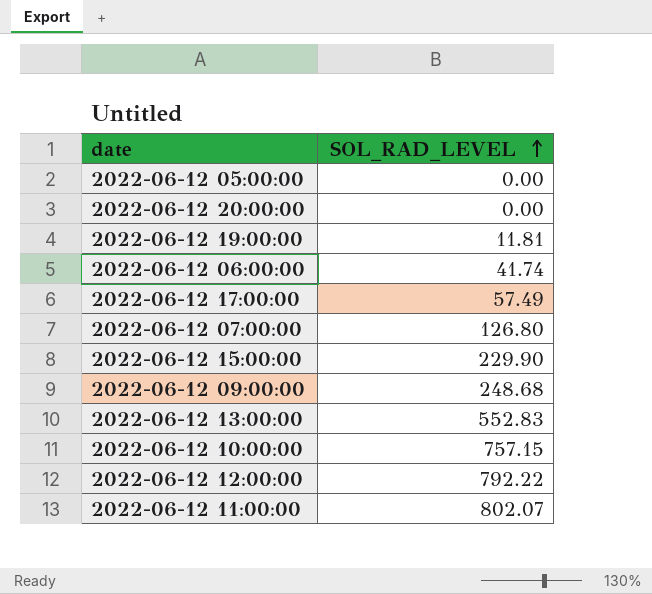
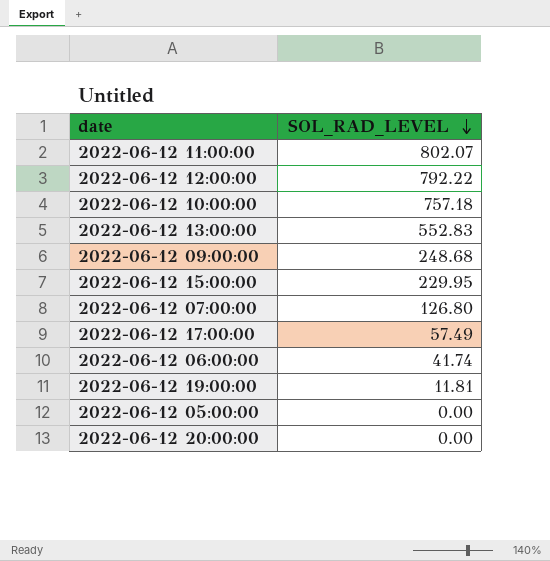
row order: SOL_RAD_LEVEL ascending -> SOL_RAD_LEVEL descending
2022-06-12 10:00:00 | SOL_RAD_LEVEL: 757.15 -> 757.18
2022-06-12 15:00:00 | SOL_RAD_LEVEL: 229.90 -> 229.95

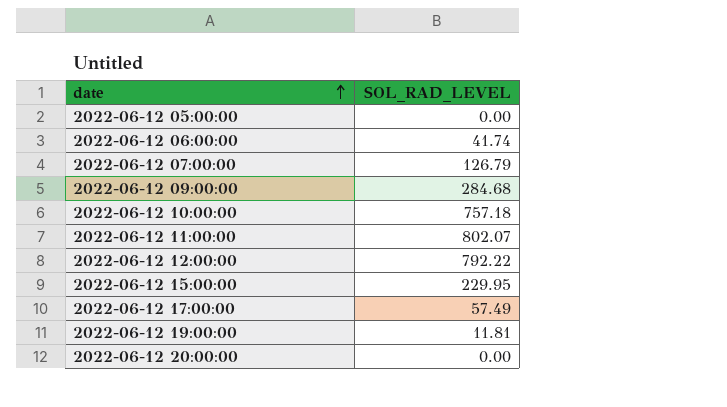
row order: SOL_RAD_LEVEL descending -> date ascending
row 2022-06-12 13:00:00: 552.83 -> none
2022-06-12 07:00:00 | SOL_RAD_LEVEL: 126.80 -> 126.79
2022-06-12 09:00:00 | SOL_RAD_LEVEL: 248.68 -> 284.68

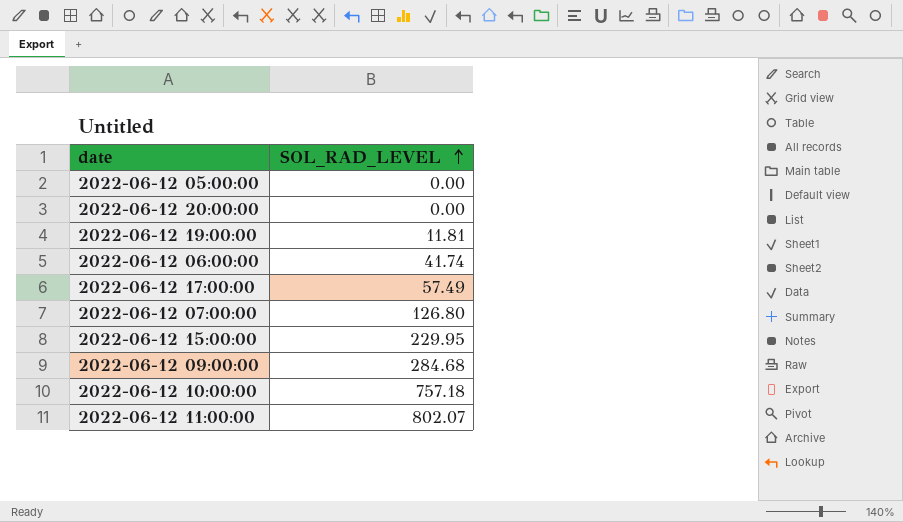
row order: date ascending -> SOL_RAD_LEVEL ascending
row 2022-06-12 12:00:00: 792.22 -> none
2022-06-12 07:00:00 | SOL_RAD_LEVEL: 126.79 -> 126.80

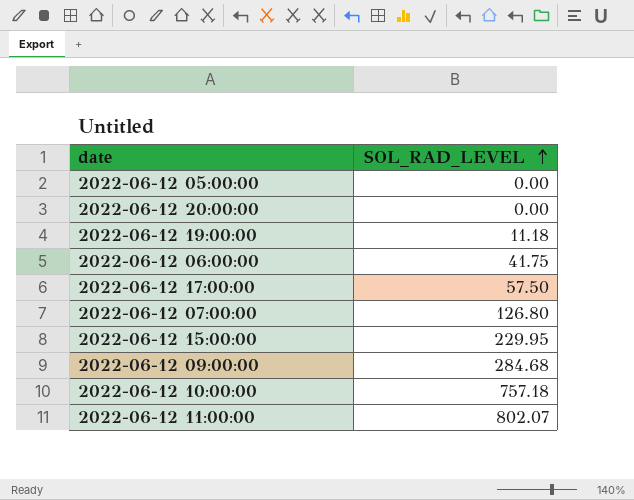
2022-06-12 19:00:00 | SOL_RAD_LEVEL: 11.81 -> 11.18
2022-06-12 06:00:00 | SOL_RAD_LEVEL: 41.74 -> 41.75
2022-06-12 17:00:00 | SOL_RAD_LEVEL: 57.49 -> 57.50

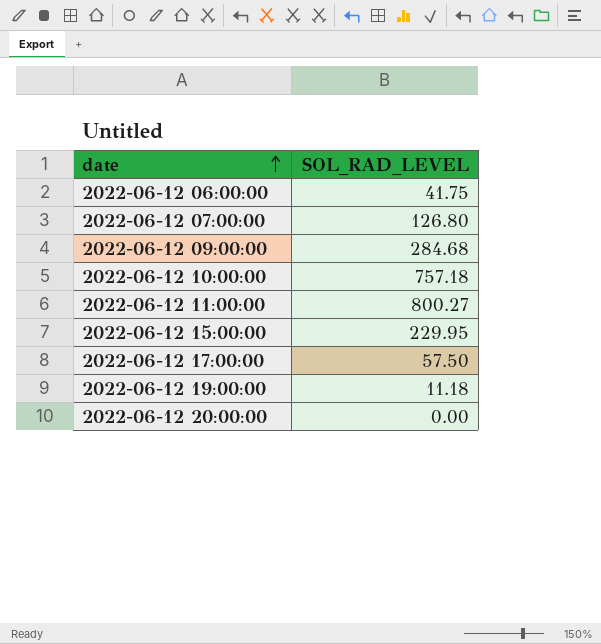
row order: SOL_RAD_LEVEL ascending -> date ascending
row 2022-06-12 05:00:00: 0.00 -> none
2022-06-12 11:00:00 | SOL_RAD_LEVEL: 802.07 -> 800.27

